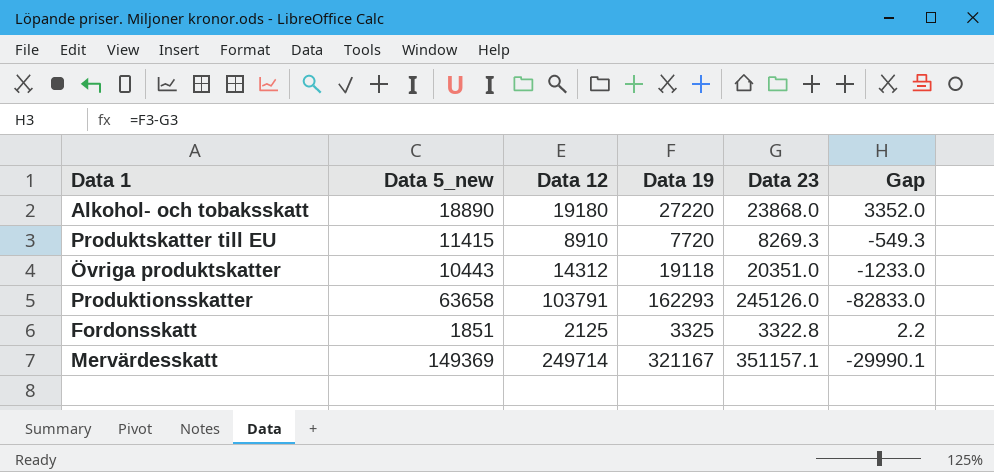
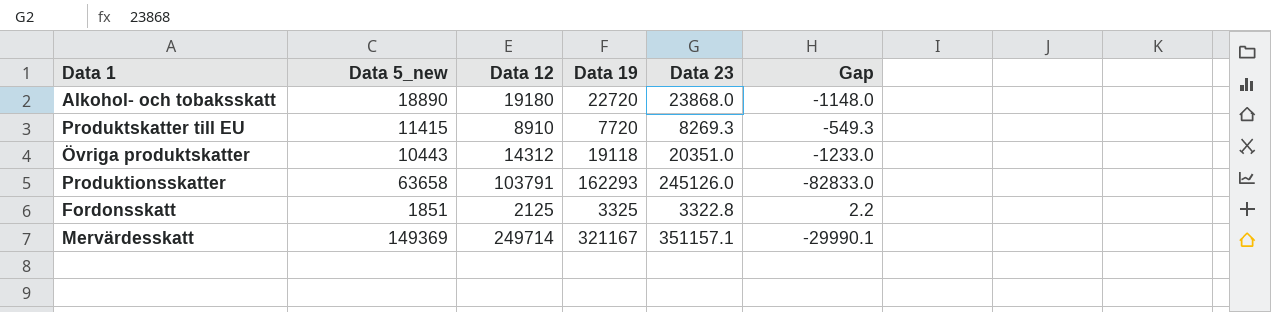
Alkohol- och tobaksskatt | Data 19: 27220 -> 22720
Alkohol- och tobaksskatt | Gap: 3352.0 -> -1148.0

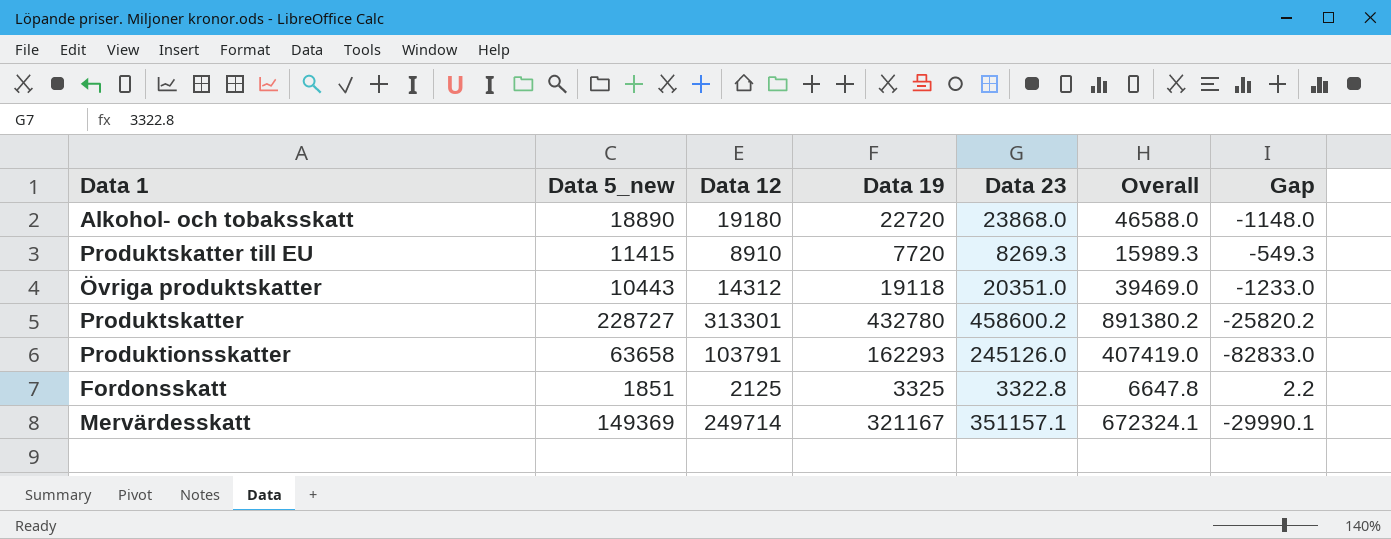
column Overall | formula: none -> [Data 19] + [Data 23]
row Produktskatter: none -> 228727 | 313301 | 432780 | 458600.2 | 891380.2 | -25820.2

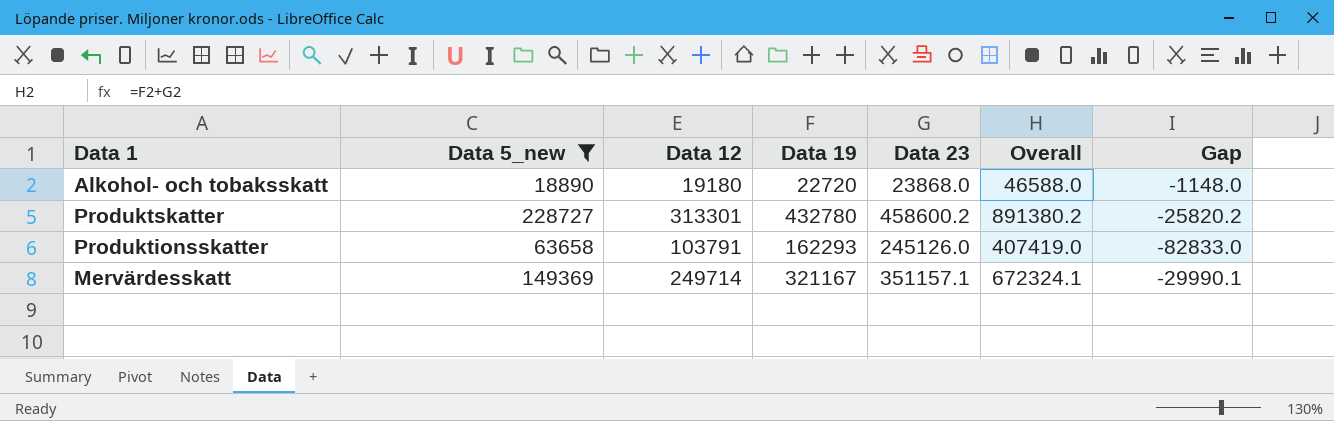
filter: none -> Data 5_new >= 18890

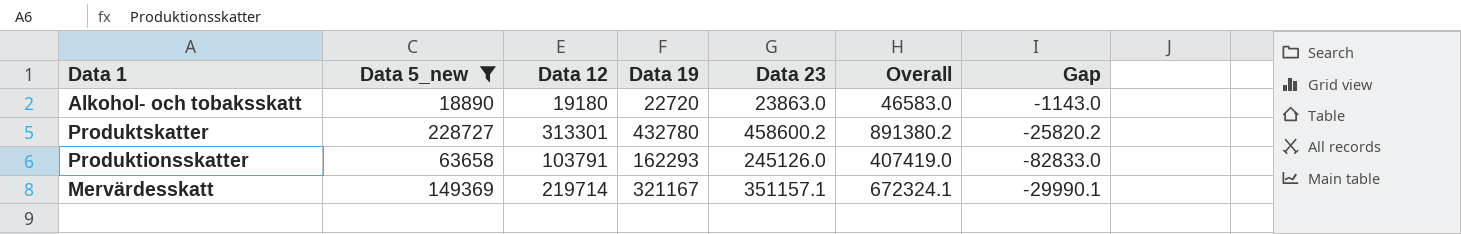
Alkohol- och tobaksskatt | Data 23: 23868.0 -> 23863.0
Alkohol- och tobaksskatt | Overall: 46588.0 -> 46583.0
Alkohol- och tobaksskatt | Gap: -1148.0 -> -1143.0
Mervärdesskatt | Data 12: 249714 -> 219714

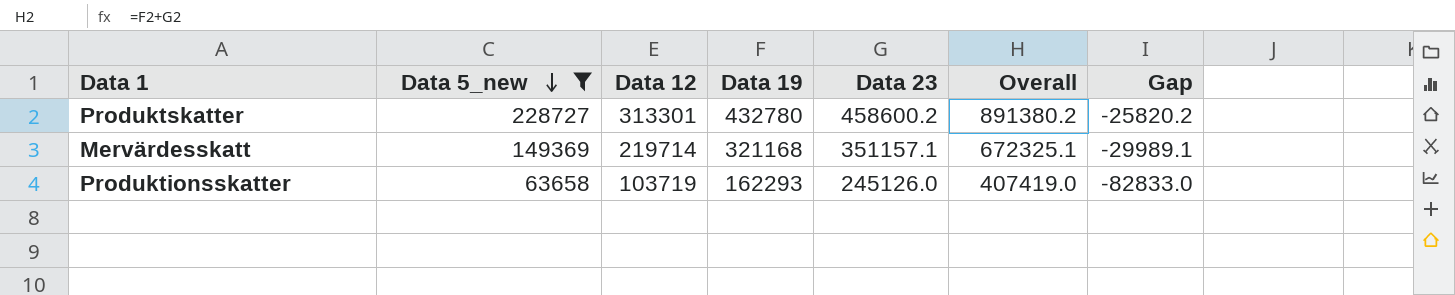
row order: none -> Data 5_new descending
row Alkohol- och tobaksskatt: 18890 | 19180 | 22720 | 23863.0 | 46583.0 | -1143.0 -> none
Mervärdesskatt | Data 19: 321167 -> 321168
Mervärdesskatt | Overall: 672324.1 -> 672325.1
Mervärdesskatt | Gap: -29990.1 -> -29989.1
Produktionsskatter | Data 12: 103791 -> 103719

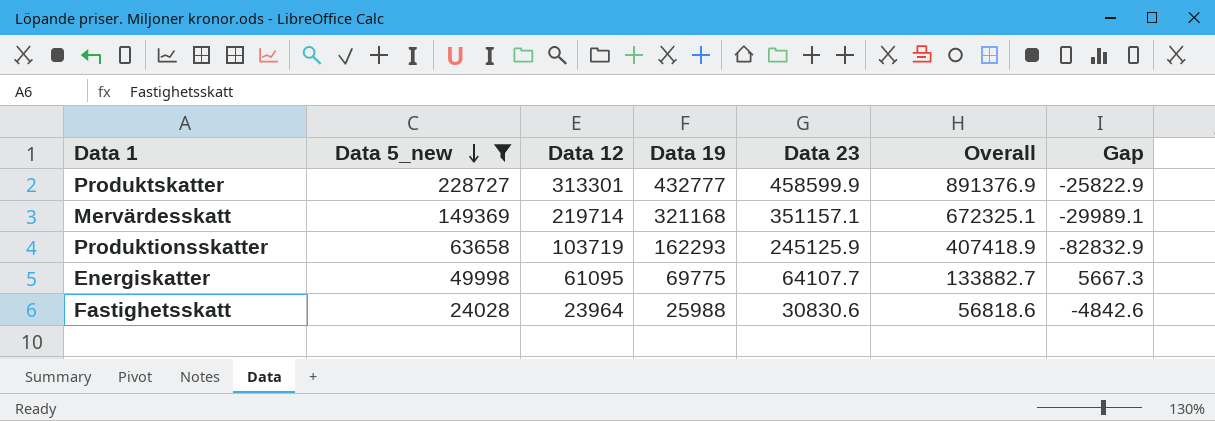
Produktskatter | Data 19: 432780 -> 432777
Produktskatter | Data 23: 458600.2 -> 458599.9
Produktskatter | Overall: 891380.2 -> 891376.9
Produktskatter | Gap: -25820.2 -> -25822.9
Produktionsskatter | Data 23: 245126.0 -> 245125.9
Produktionsskatter | Overall: 407419.0 -> 407418.9
Produktionsskatter | Gap: -82833.0 -> -82832.9
row Energiskatter: none -> 49998 | 61095 | 69775 | 64107.7 | 133882.7 | 5667.3
row Fastighetsskatt: none -> 24028 | 23964 | 25988 | 30830.6 | 56818.6 | -4842.6

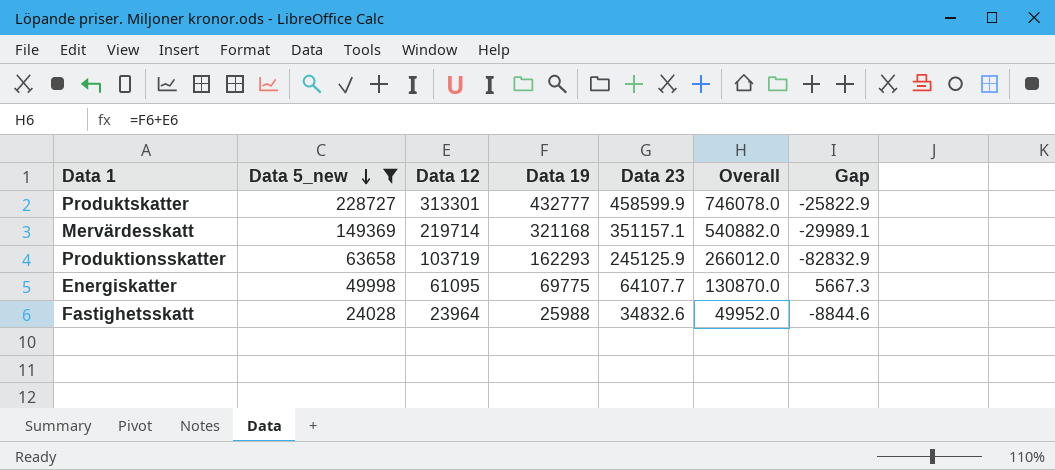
column Overall | formula: [Data 19] + [Data 23] -> [Data 12] + [Data 19]
Fastighetsskatt | Data 23: 30830.6 -> 34832.6
Fastighetsskatt | Gap: -4842.6 -> -8844.6

